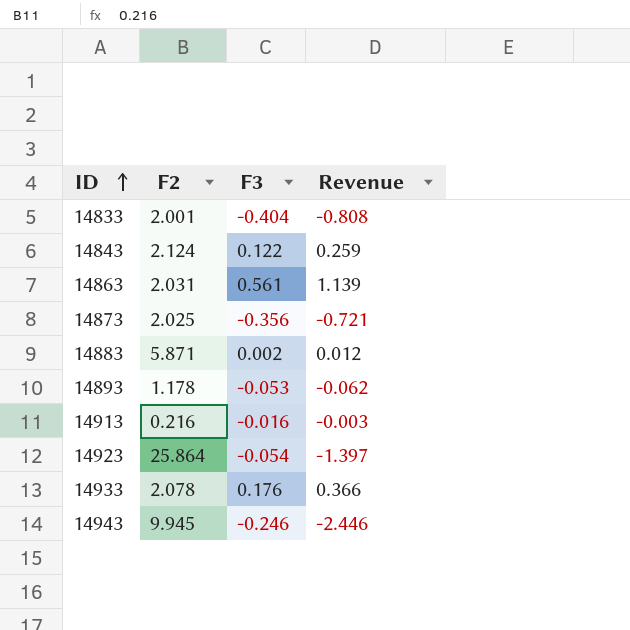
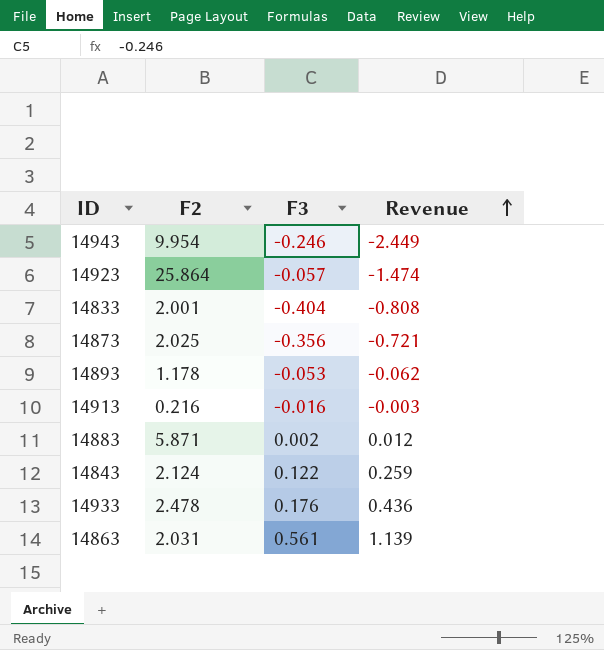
row order: ID ascending -> Revenue ascending
14943 | F2: 9.945 -> 9.954
14943 | Revenue: -2.446 -> -2.449
14923 | F3: -0.054 -> -0.057
14923 | Revenue: -1.397 -> -1.474
14933 | F2: 2.078 -> 2.478
14933 | Revenue: 0.366 -> 0.436

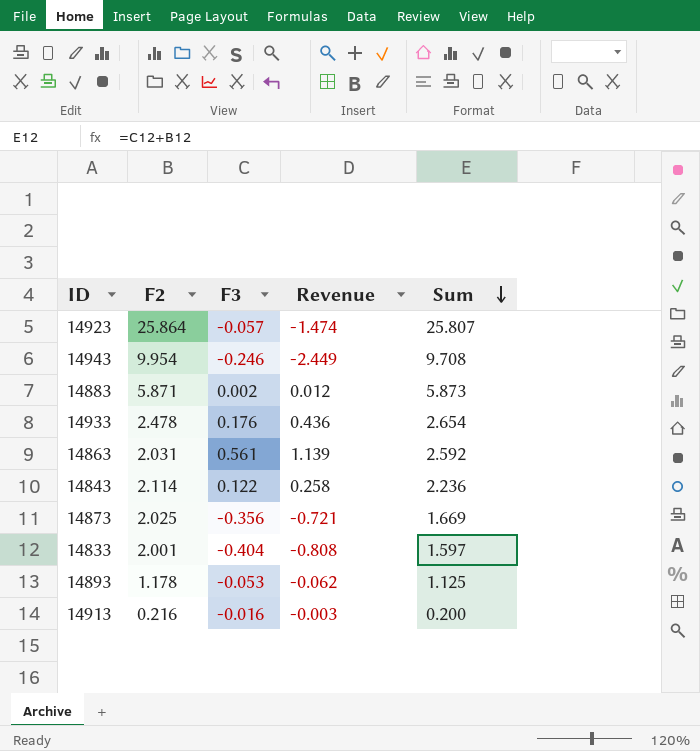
row order: Revenue ascending -> Sum descending
column Sum | formula: none -> [F2] + [F3]
14843 | F2: 2.124 -> 2.114
14843 | Revenue: 0.259 -> 0.258

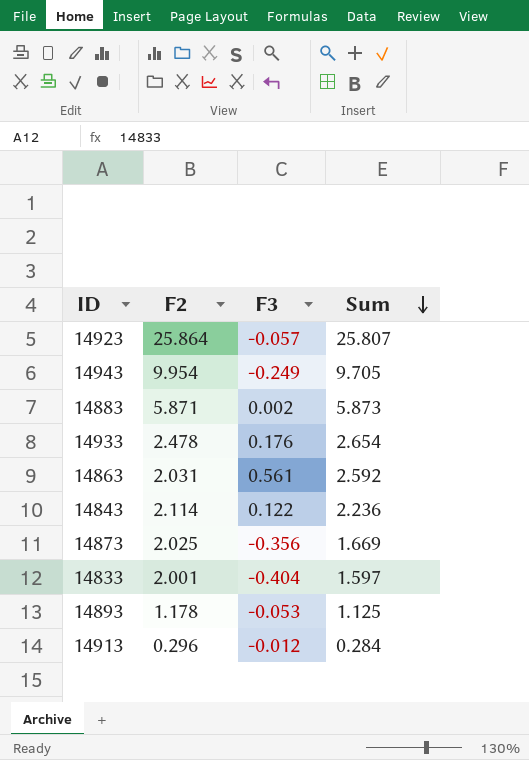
column Revenue | formula: [F2] * [F3] -> none
14943 | F3: -0.246 -> -0.249
14943 | Sum: 9.708 -> 9.705
14913 | F2: 0.216 -> 0.296
14913 | F3: -0.016 -> -0.012
14913 | Sum: 0.200 -> 0.284

